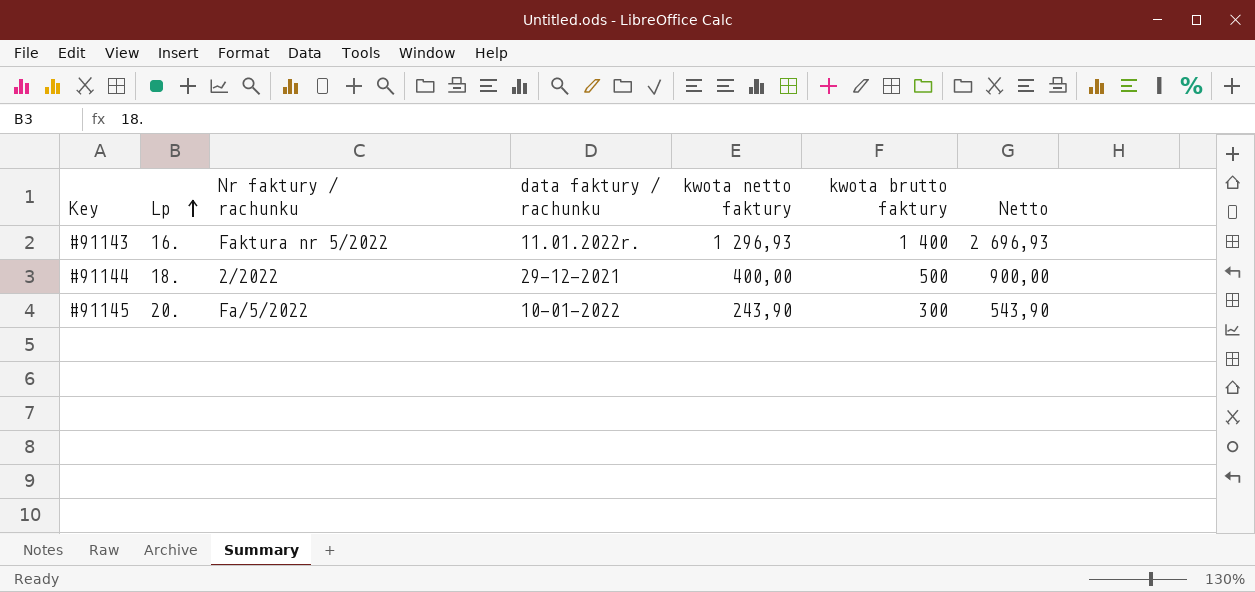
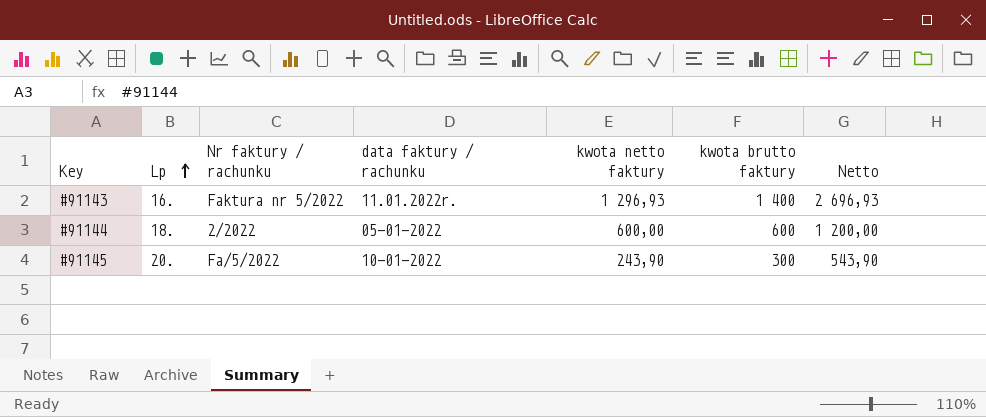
#91144 | data faktury / rachunku: 29-12-2021 -> 05-01-2022
#91144 | kwota netto faktury: 400,00 -> 600,00
#91144 | kwota brutto faktury: 500 -> 600
#91144 | Netto: 900,00 -> 1 200,00

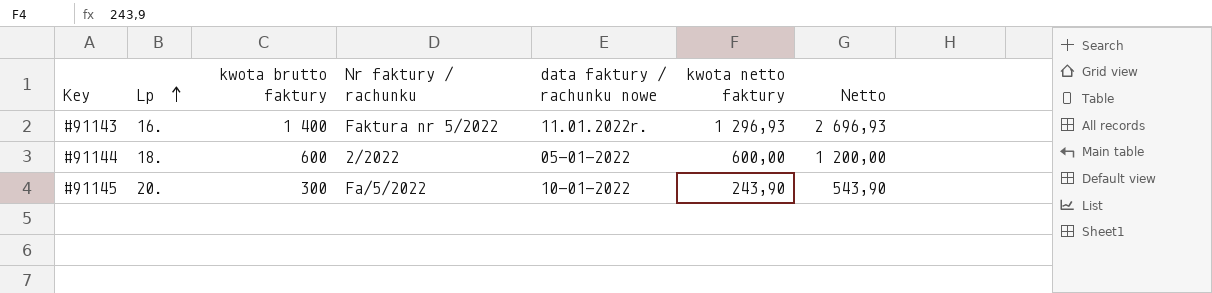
column kwota brutto faktury | position: 6 -> 3
column name: data faktury / rachunku -> data faktury / rachunku nowe

